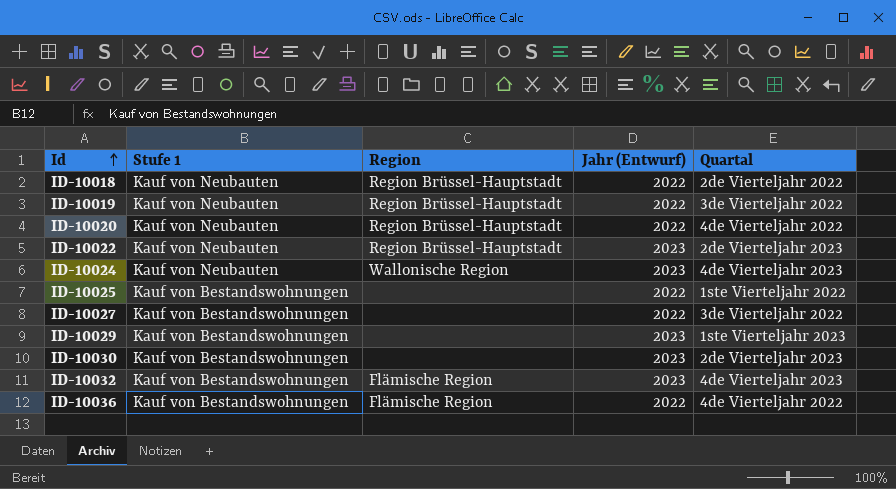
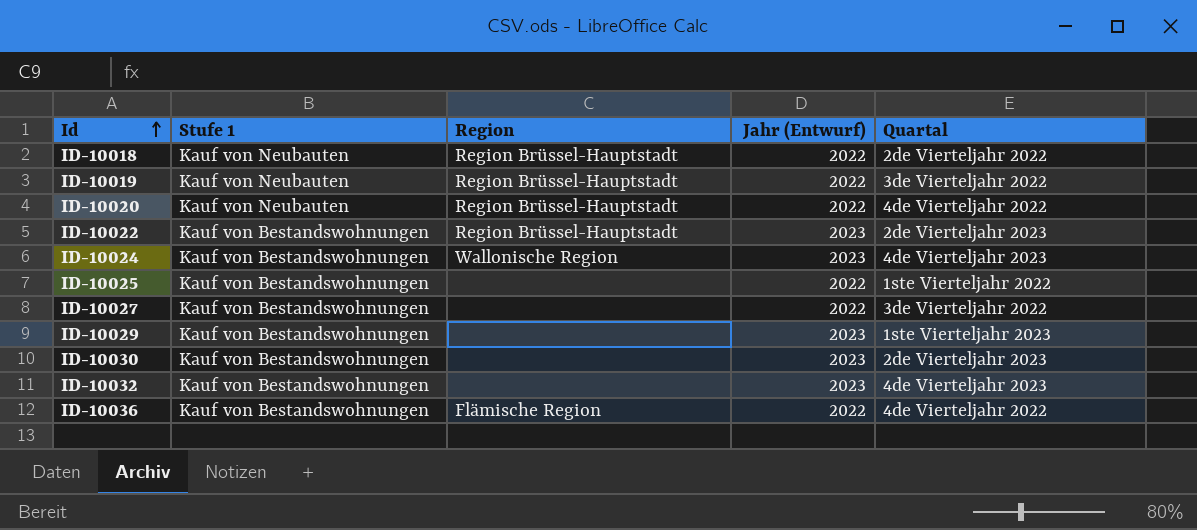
ID-10022 | Stufe 1: Kauf von Neubauten -> Kauf von Bestandswohnungen
ID-10024 | Stufe 1: Kauf von Neubauten -> Kauf von Bestandswohnungen
ID-10032 | Region: Flämische Region -> none

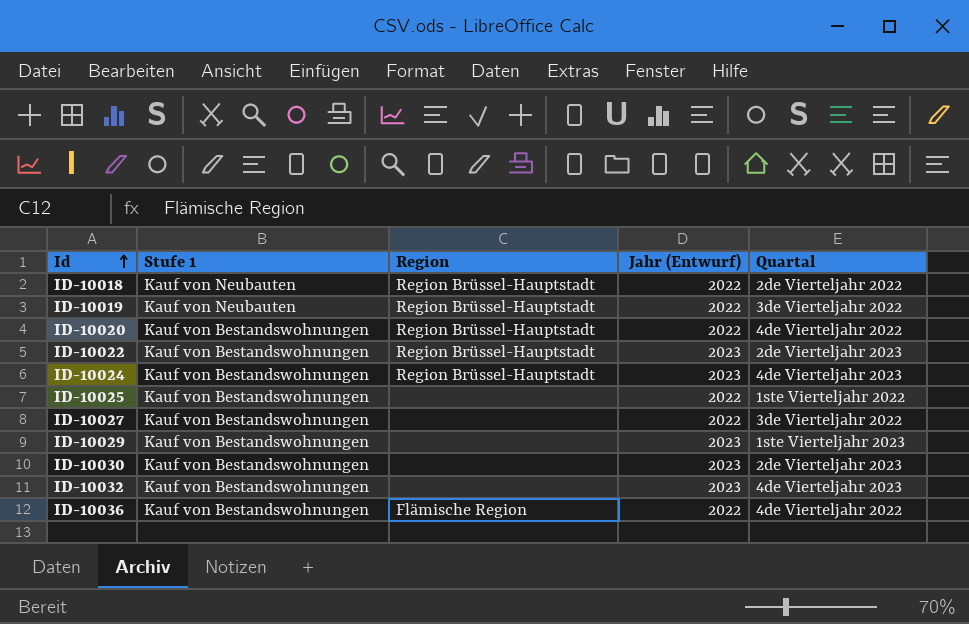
ID-10020 | Stufe 1: Kauf von Neubauten -> Kauf von Bestandswohnungen
ID-10024 | Region: Wallonische Region -> Region Brüssel-Hauptstadt

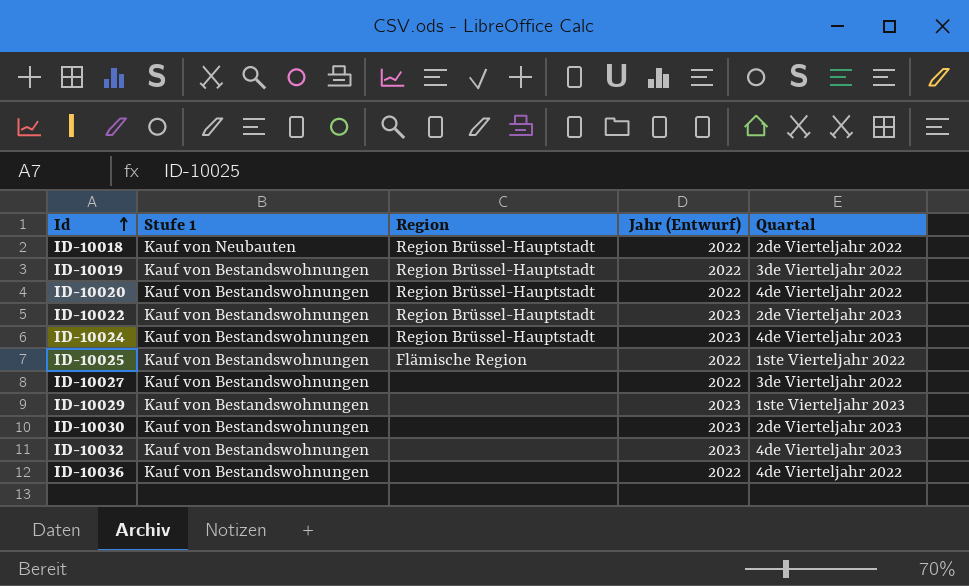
ID-10019 | Stufe 1: Kauf von Neubauten -> Kauf von Bestandswohnungen
ID-10025 | Region: none -> Flämische Region
ID-10036 | Region: Flämische Region -> none

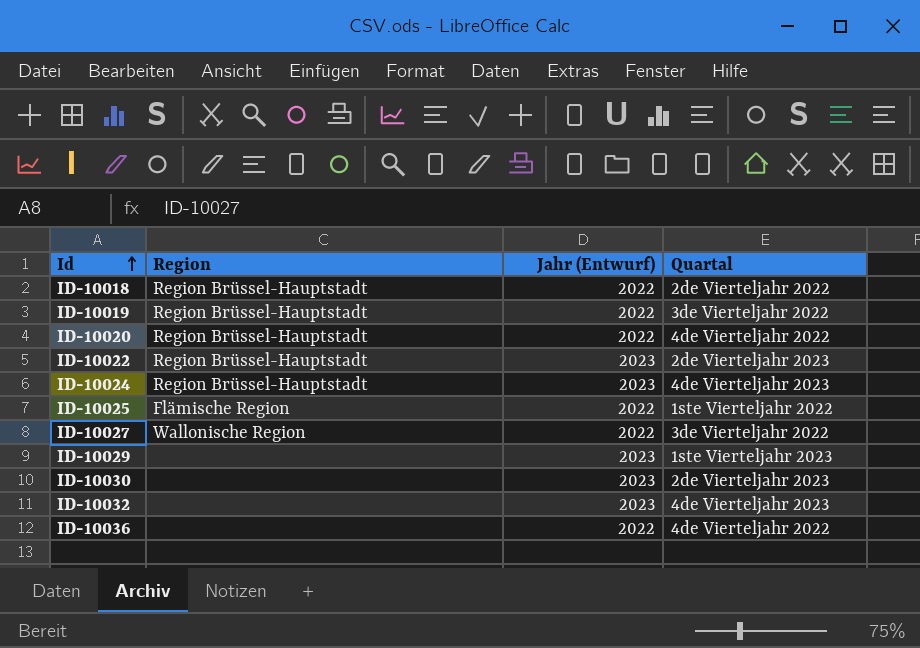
column Stufe 1 | position: 2 -> none
ID-10027 | Region: none -> Wallonische Region

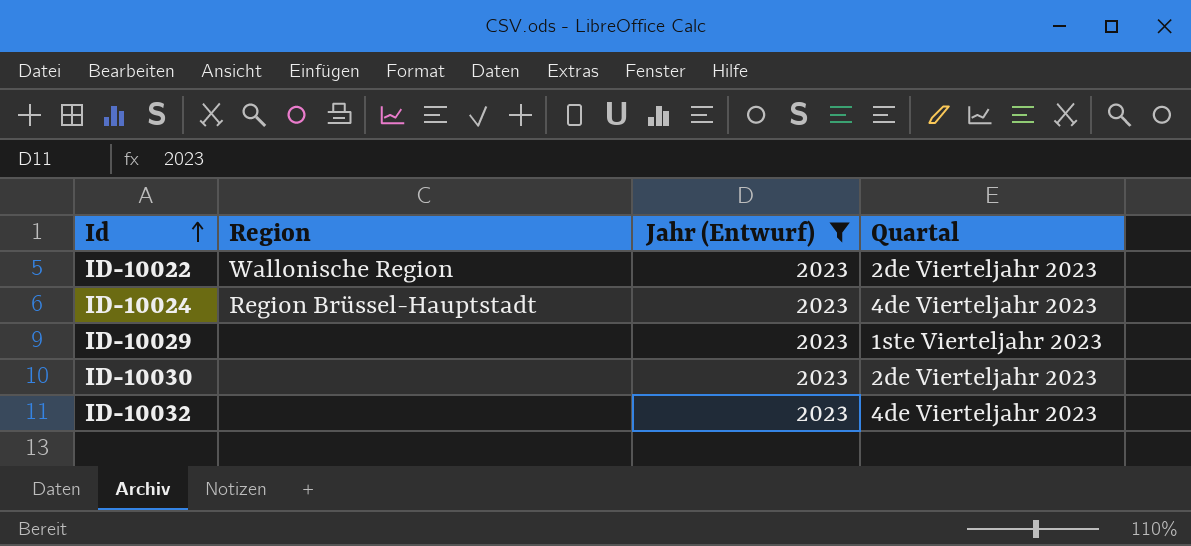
filter: none -> Jahr (Entwurf) = 2023
ID-10022 | Region: Region Brüssel-Hauptstadt -> Wallonische Region

